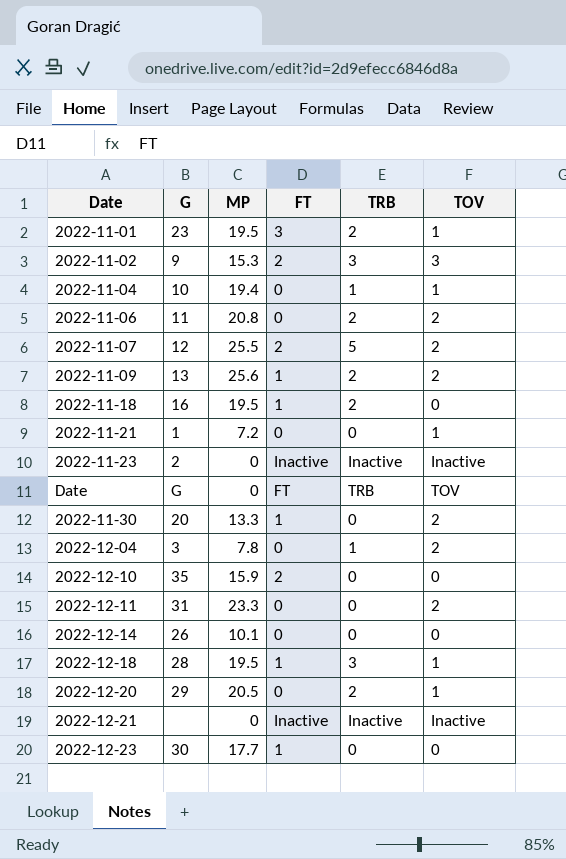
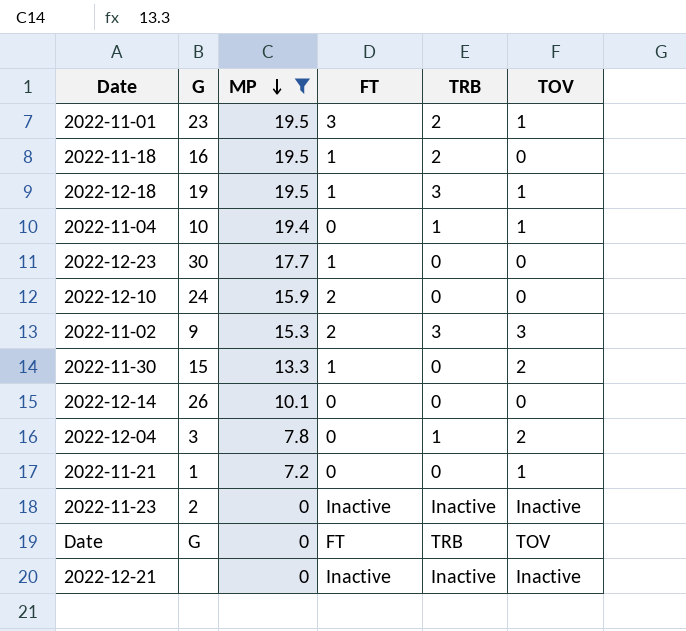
filter: none -> MP <= 19.5
row order: none -> MP descending
2022-12-18 | G: 28 -> 19
2022-12-10 | G: 35 -> 24
2022-11-30 | G: 20 -> 15

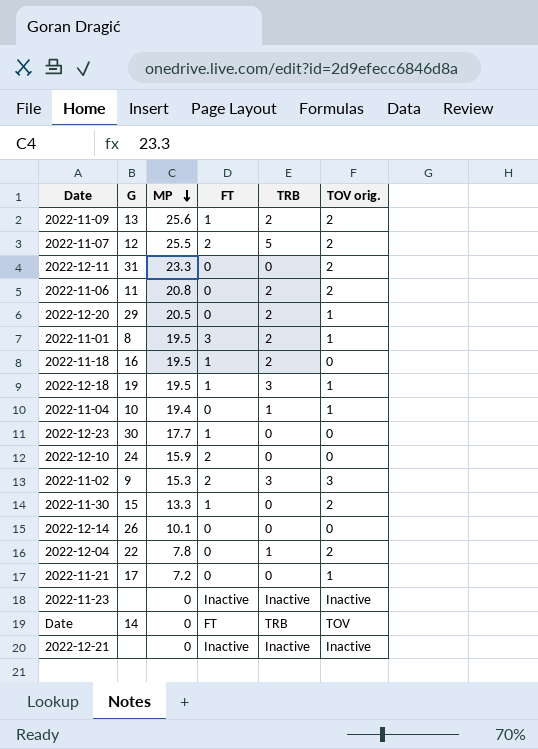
filter: MP <= 19.5 -> none
column name: TOV -> TOV orig.
2022-11-01 | G: 23 -> 8
2022-12-04 | G: 3 -> 22
2022-11-21 | G: 1 -> 17
2022-11-23 | G: 2 -> none
Date | G: G -> 14

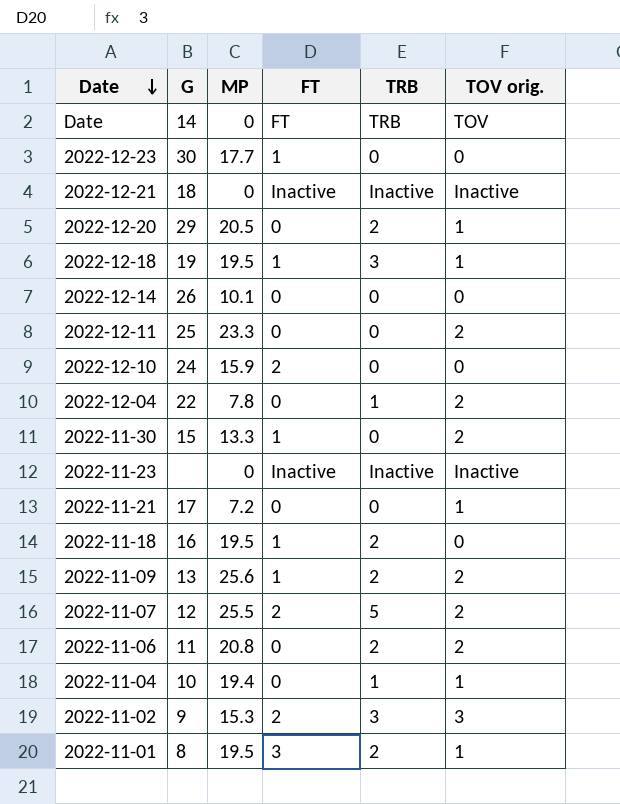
row order: MP descending -> Date descending
2022-12-21 | G: none -> 18
2022-12-11 | G: 31 -> 25

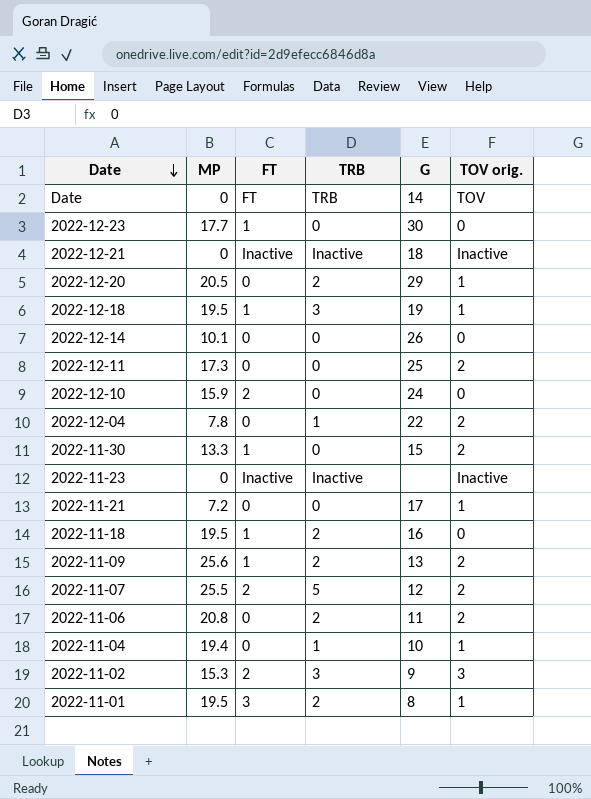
column G | position: 2 -> 5
2022-12-11 | MP: 23.3 -> 17.3

